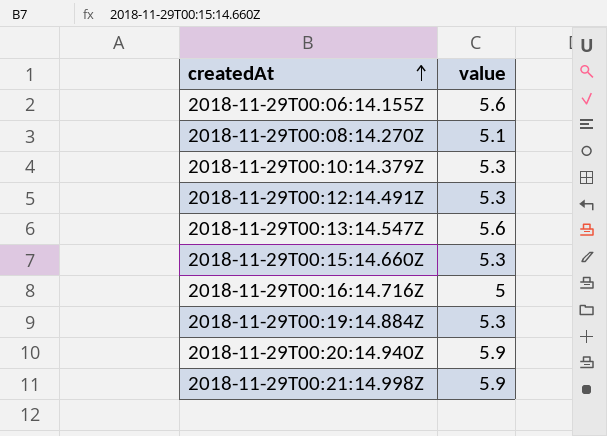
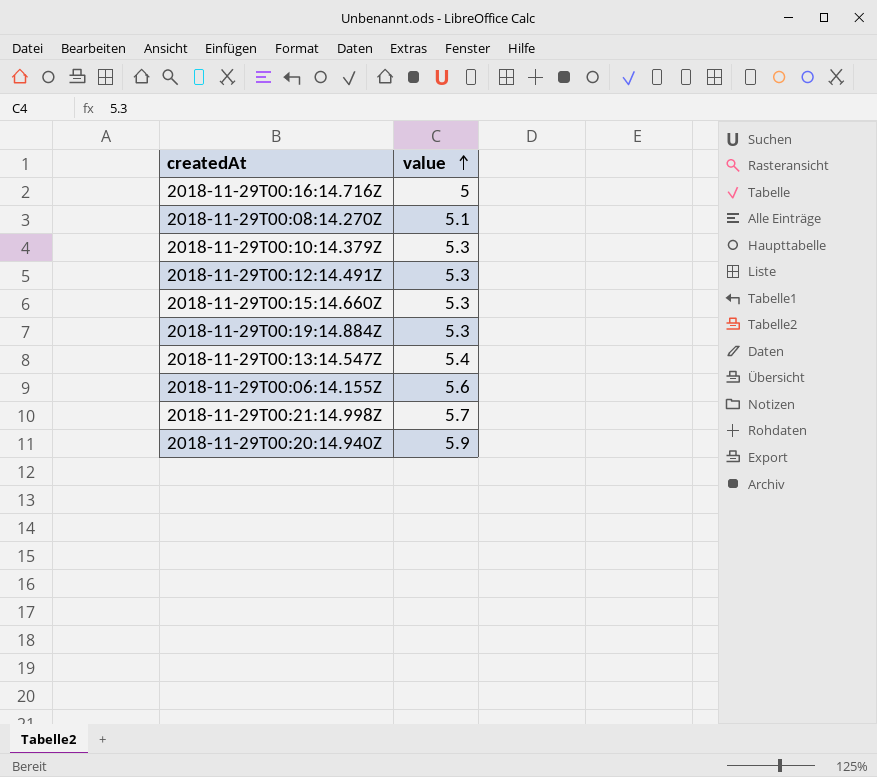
row order: createdAt ascending -> value ascending
2018-11-29T00:13:14.547Z | value: 5.6 -> 5.4
2018-11-29T00:21:14.998Z | value: 5.9 -> 5.7

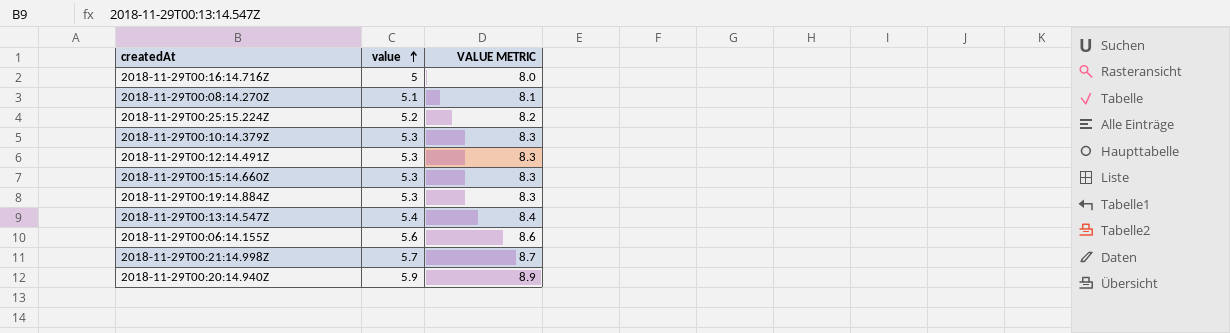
column VALUE METRIC | formula: none -> [value] + 3
row 2018-11-29T00:25:15.224Z: none -> 5.2 | 8.2

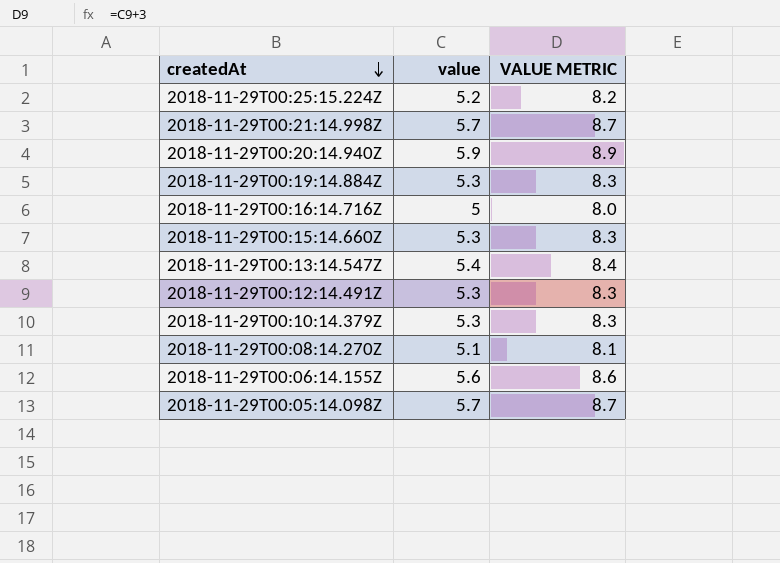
row order: value ascending -> createdAt descending
row 2018-11-29T00:05:14.098Z: none -> 5.7 | 8.7

